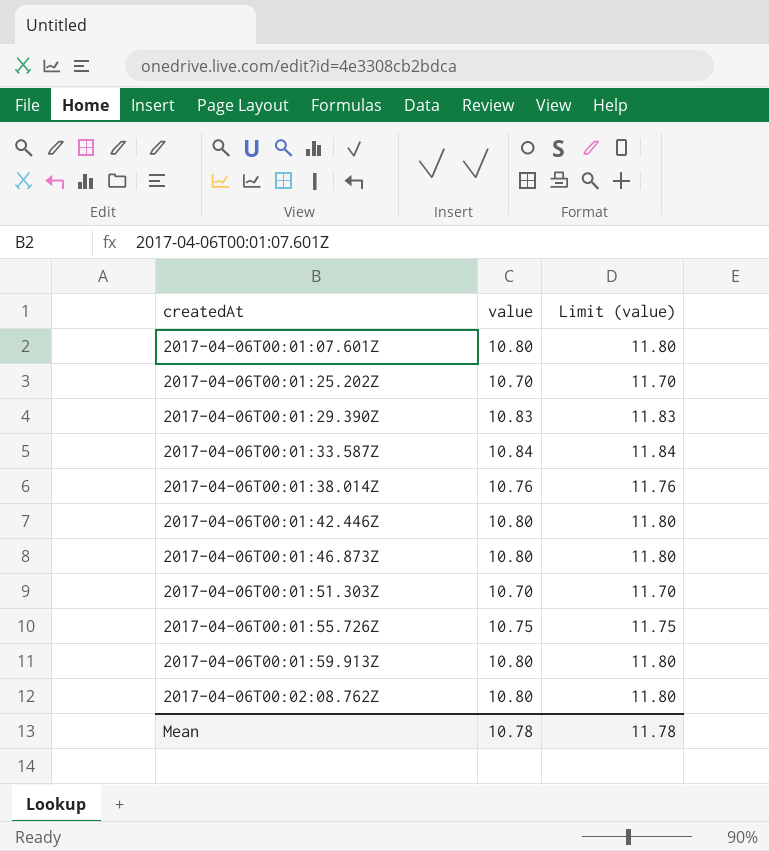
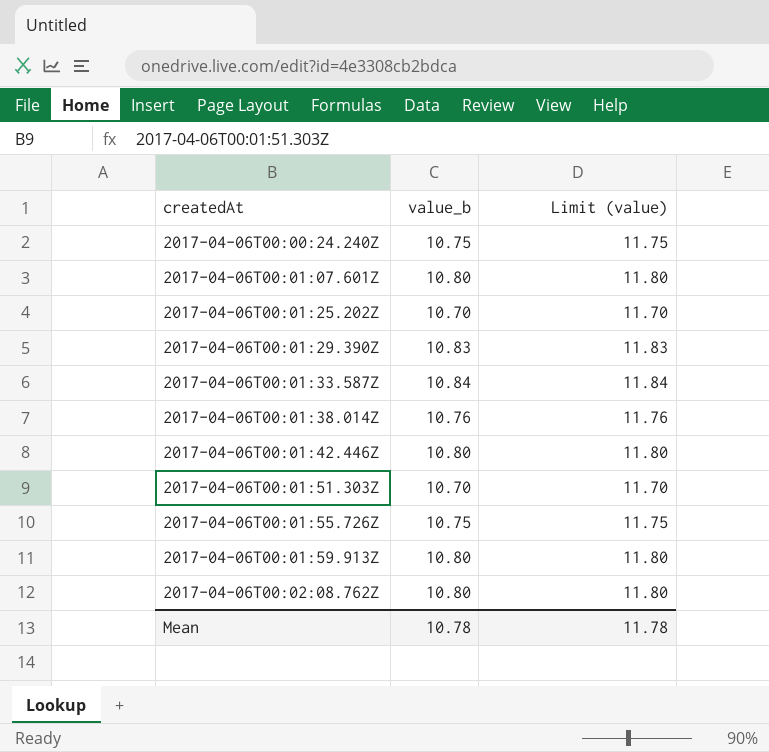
column name: value -> value_b
row 2017-04-06T00:01:46.873Z: 10.80 | 11.80 -> none
row 2017-04-06T00:00:24.240Z: none -> 10.75 | 11.75

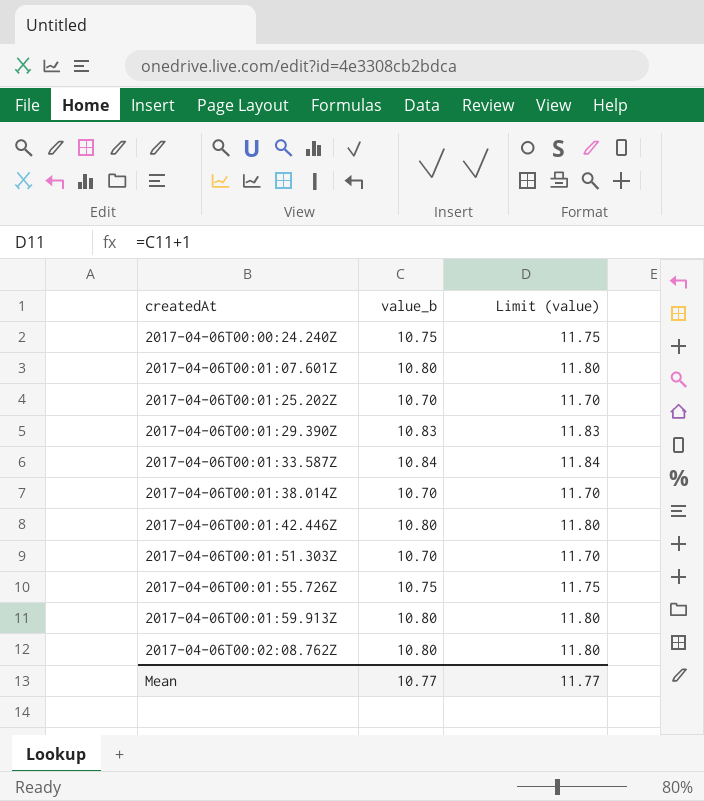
2017-04-06T00:01:38.014Z | value_b: 10.76 -> 10.70
2017-04-06T00:01:38.014Z | Limit (value): 11.76 -> 11.70
Mean | value_b: 10.78 -> 10.77
Mean | Limit (value): 11.78 -> 11.77

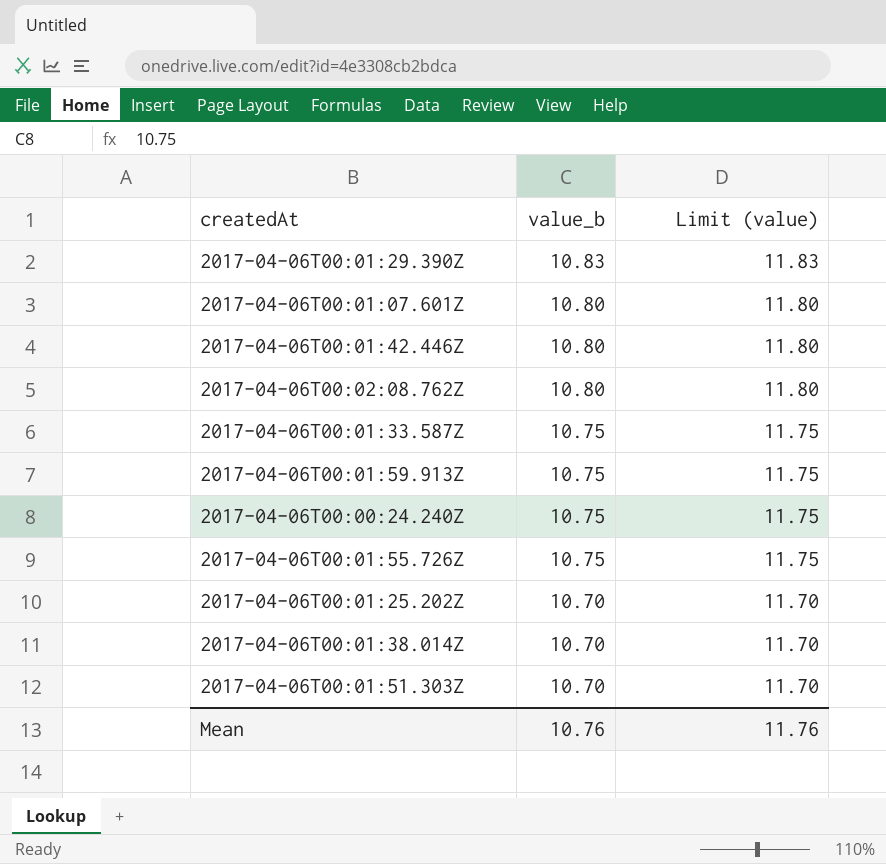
row order: createdAt ascending -> value_b descending
2017-04-06T00:01:33.587Z | value_b: 10.84 -> 10.75
2017-04-06T00:01:33.587Z | Limit (value): 11.84 -> 11.75
2017-04-06T00:01:59.913Z | value_b: 10.80 -> 10.75
2017-04-06T00:01:59.913Z | Limit (value): 11.80 -> 11.75
Mean | value_b: 10.77 -> 10.76
Mean | Limit (value): 11.77 -> 11.76

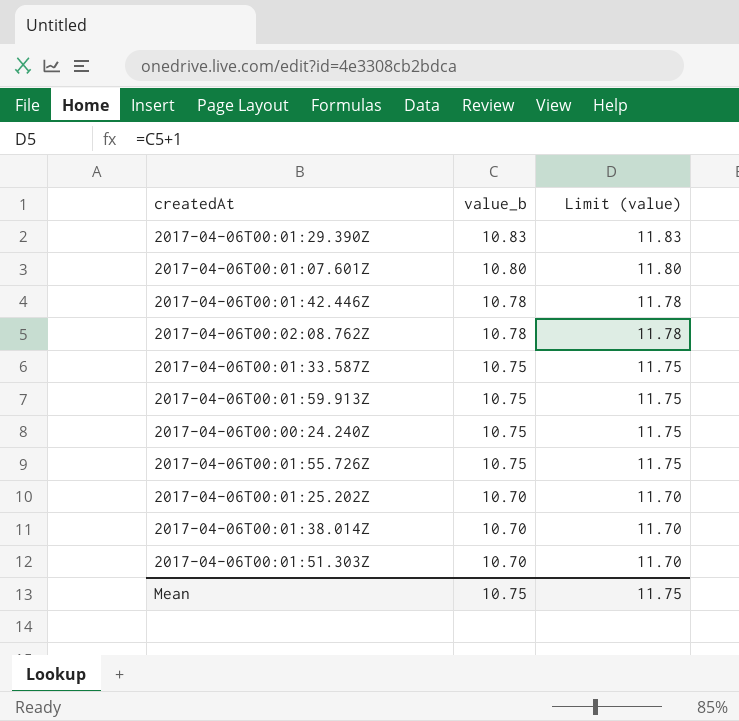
2017-04-06T00:01:42.446Z | value_b: 10.80 -> 10.78
2017-04-06T00:01:42.446Z | Limit (value): 11.80 -> 11.78
2017-04-06T00:02:08.762Z | value_b: 10.80 -> 10.78
2017-04-06T00:02:08.762Z | Limit (value): 11.80 -> 11.78
Mean | value_b: 10.76 -> 10.75
Mean | Limit (value): 11.76 -> 11.75

